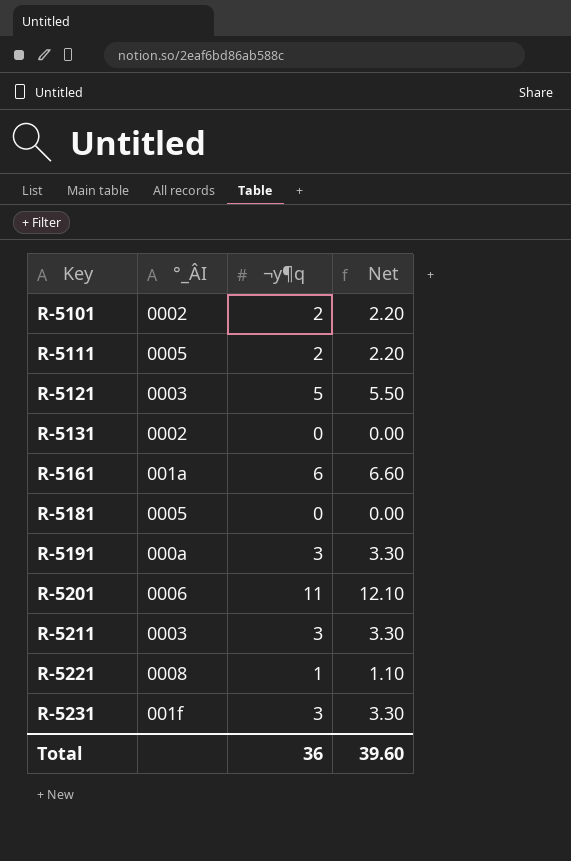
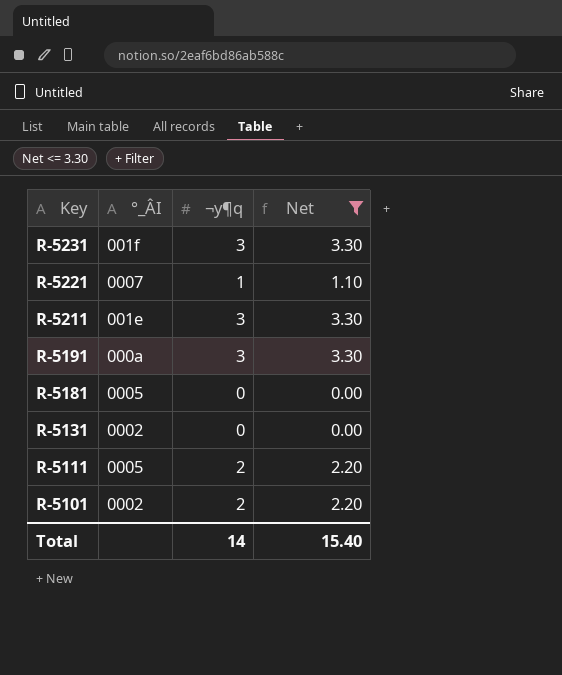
filter: none -> Net <= 3.30
row order: Key ascending -> Key descending
R-5221 | °_ÂI: 0008 -> 0007
R-5211 | °_ÂI: 0003 -> 001e
Total | ¬y¶q: 36 -> 14
Total | Net: 39.60 -> 15.40

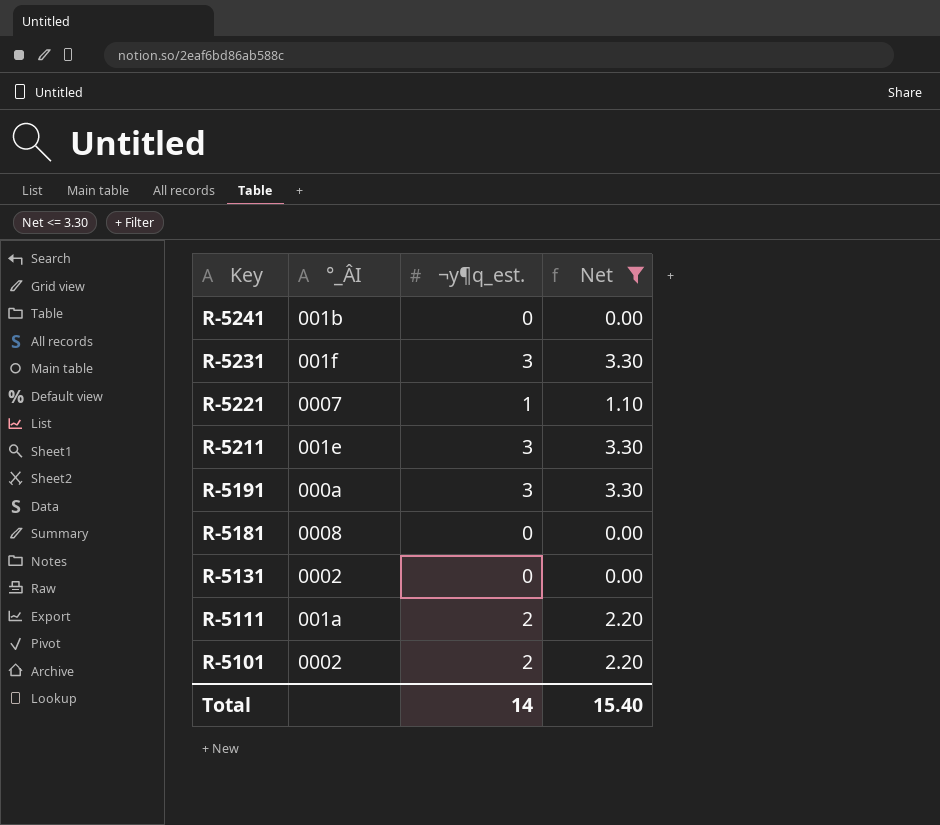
column name: ¬y¶q -> ¬y¶q_est.
row R-5241: none -> 001b | 0 | 0.00
R-5181 | °_ÂI: 0005 -> 0008
R-5111 | °_ÂI: 0005 -> 001a

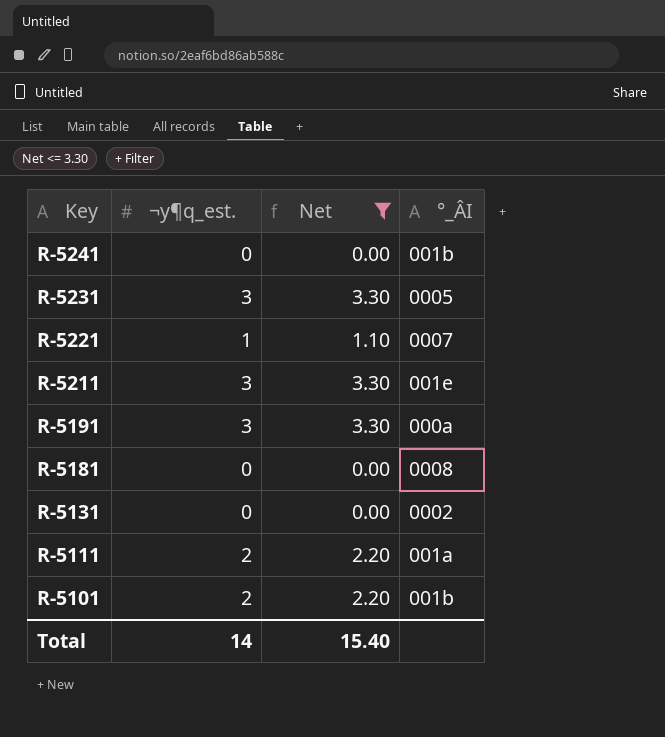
column °_ÂI | position: 2 -> 4
R-5231 | °_ÂI: 001f -> 0005
R-5101 | °_ÂI: 0002 -> 001b

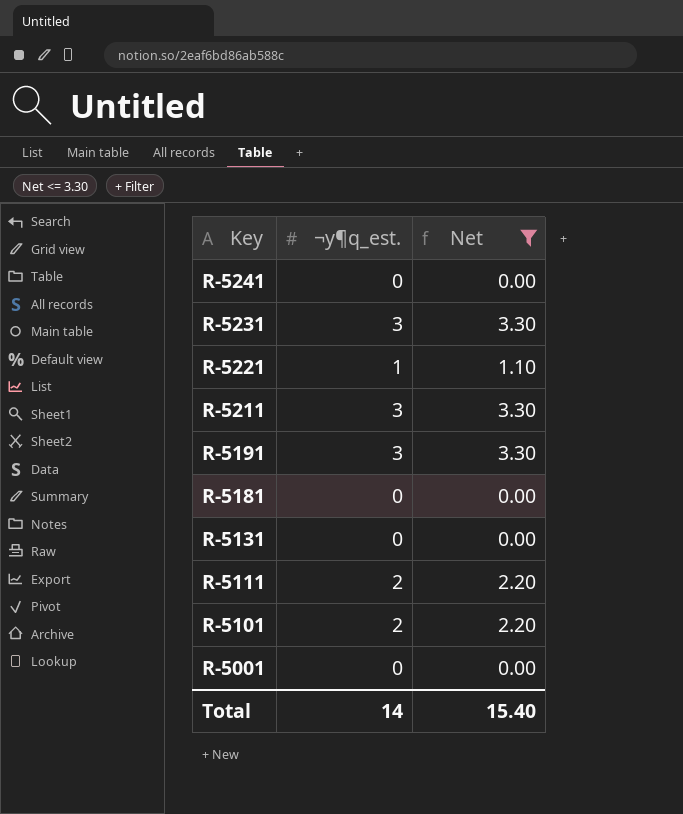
column °_ÂI | position: 4 -> none
row R-5001: none -> 0 | 0.00

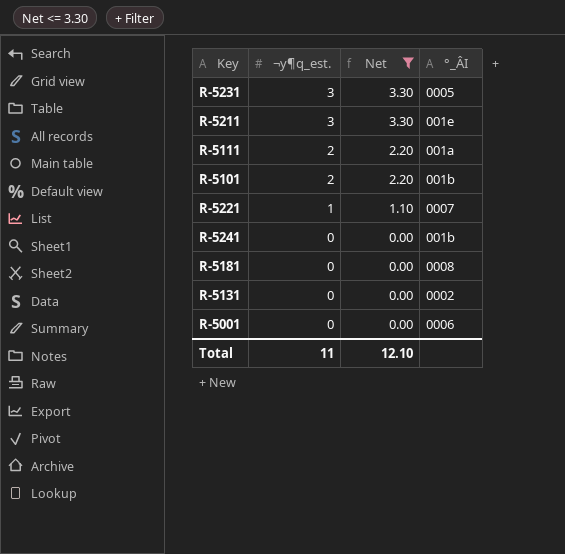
row order: Key descending -> ¬y¶q_est. descending
column °_ÂI | position: none -> 4
row R-5191: 3 | 3.30 -> none
Total | ¬y¶q_est.: 14 -> 11
Total | Net: 15.40 -> 12.10

